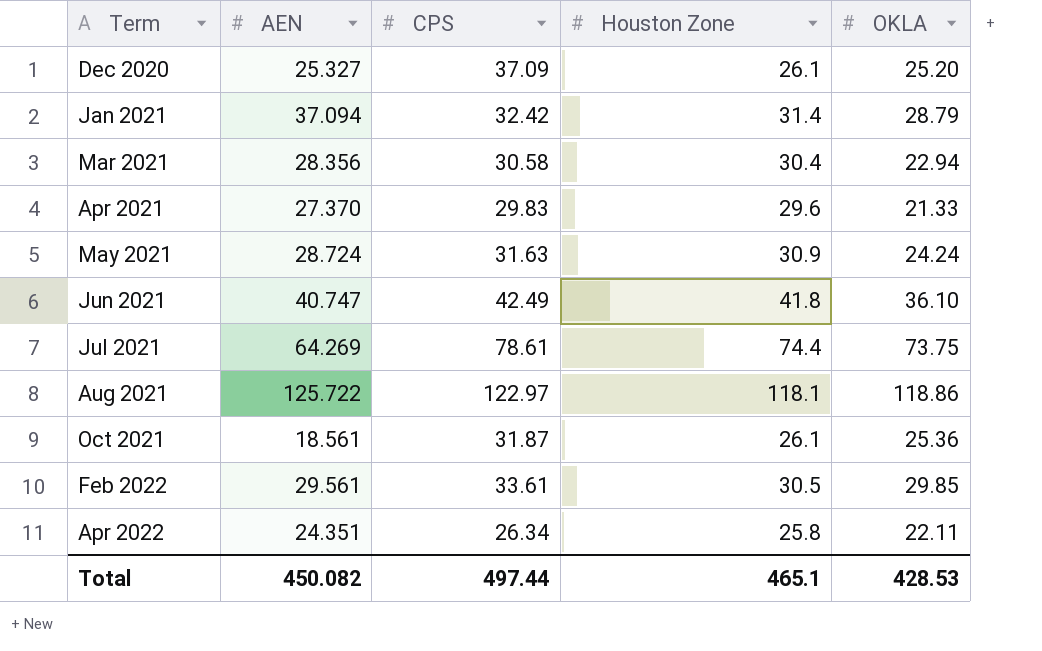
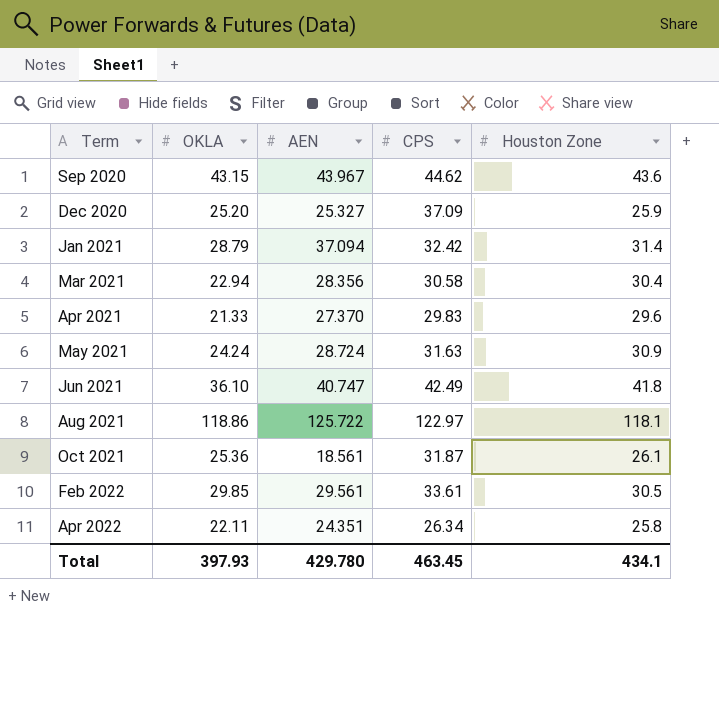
column OKLA | position: 5 -> 2
row Jul 2021: 64.269 | 78.61 | 74.4 | 73.75 -> none
row Sep 2020: none -> 43.15 | 43.967 | 44.62 | 43.6
Dec 2020 | Houston Zone: 26.1 -> 25.9
Total | OKLA: 428.53 -> 397.93
Total | AEN: 450.082 -> 429.780
Total | CPS: 497.44 -> 463.45
Total | Houston Zone: 465.1 -> 434.1

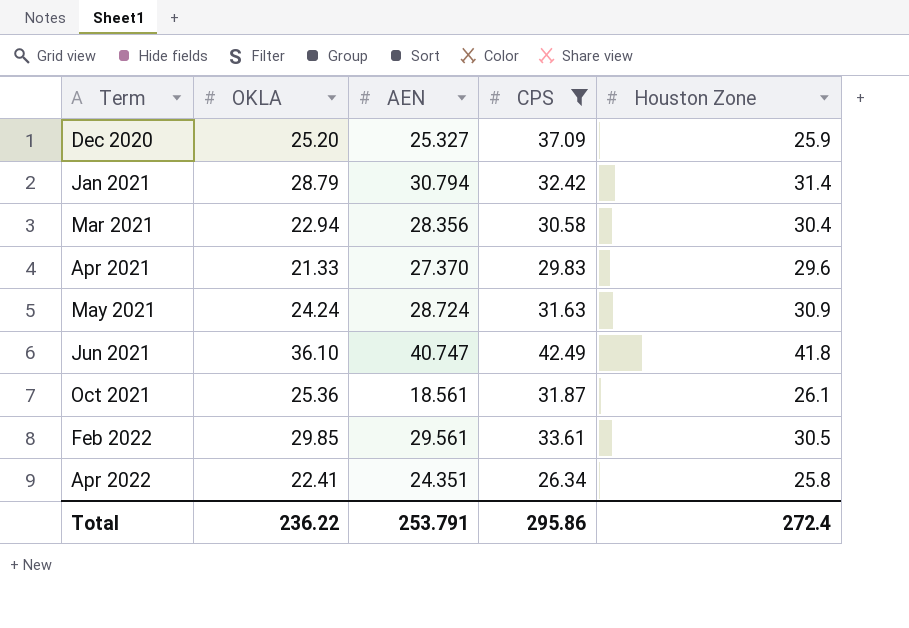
filter: none -> CPS <= 42.49
Jan 2021 | AEN: 37.094 -> 30.794
Apr 2022 | OKLA: 22.11 -> 22.41
Total | OKLA: 397.93 -> 236.22
Total | AEN: 429.780 -> 253.791
Total | CPS: 463.45 -> 295.86
Total | Houston Zone: 434.1 -> 272.4

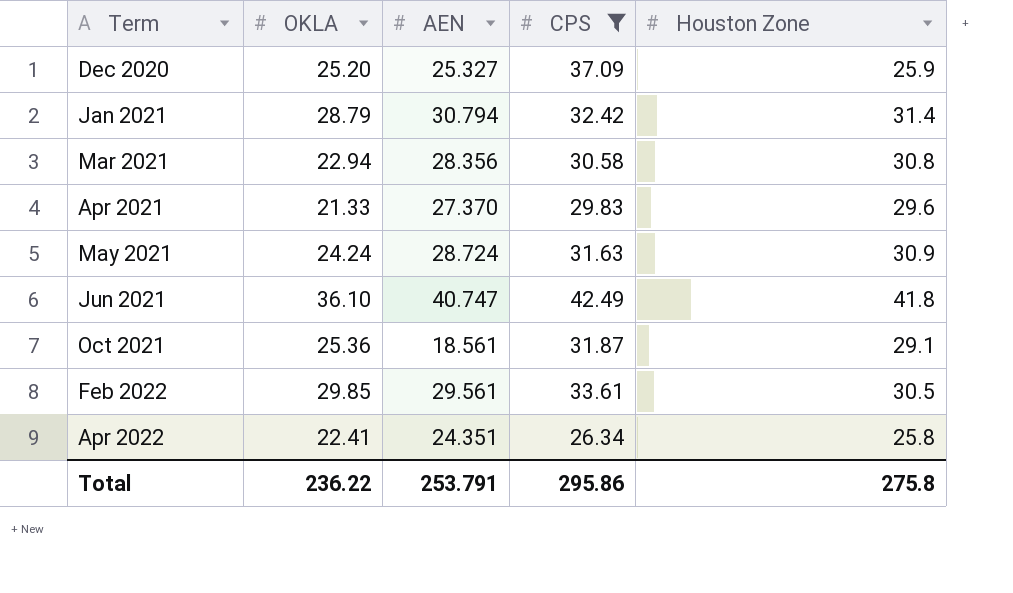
Mar 2021 | Houston Zone: 30.4 -> 30.8
Oct 2021 | Houston Zone: 26.1 -> 29.1
Total | Houston Zone: 272.4 -> 275.8

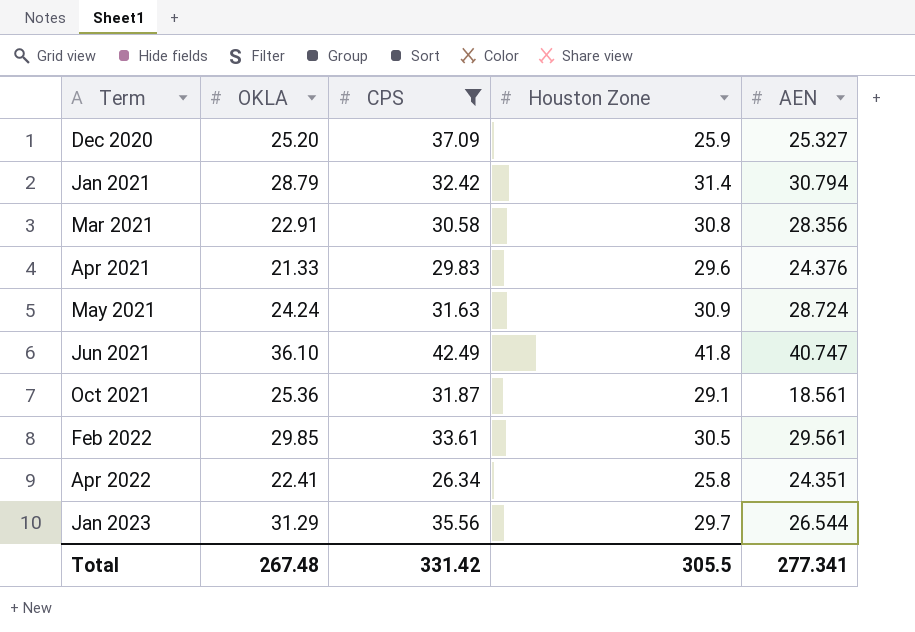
column AEN | position: 3 -> 5
Mar 2021 | OKLA: 22.94 -> 22.91
Apr 2021 | AEN: 27.370 -> 24.376
row Jan 2023: none -> 31.29 | 35.56 | 29.7 | 26.544
Total | OKLA: 236.22 -> 267.48
Total | CPS: 295.86 -> 331.42
Total | Houston Zone: 275.8 -> 305.5
Total | AEN: 253.791 -> 277.341

